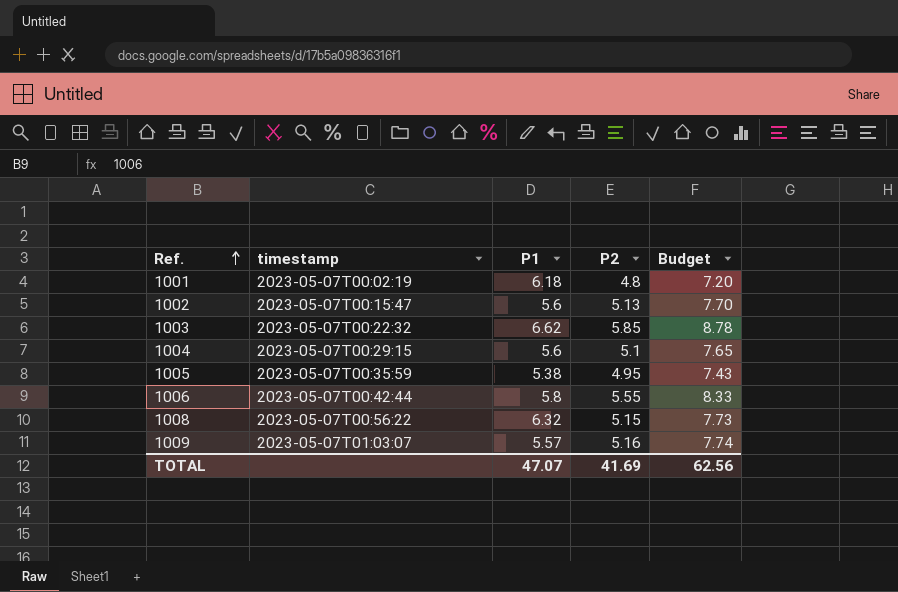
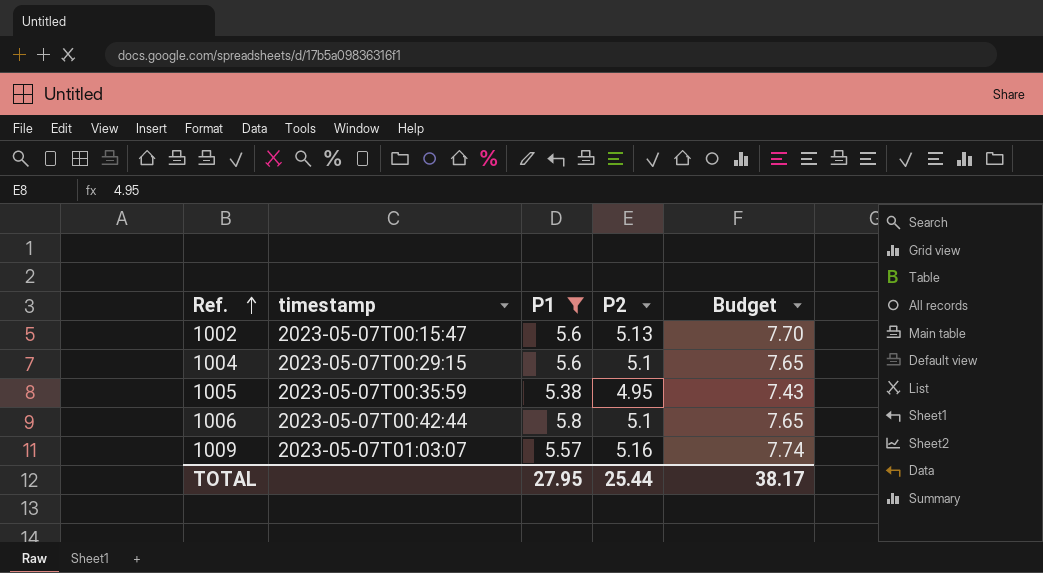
filter: none -> P1 <= 5.8
1006 | P2: 5.55 -> 5.1
1006 | Budget: 8.33 -> 7.65
TOTAL | P1: 47.07 -> 27.95
TOTAL | P2: 41.69 -> 25.44
TOTAL | Budget: 62.56 -> 38.17

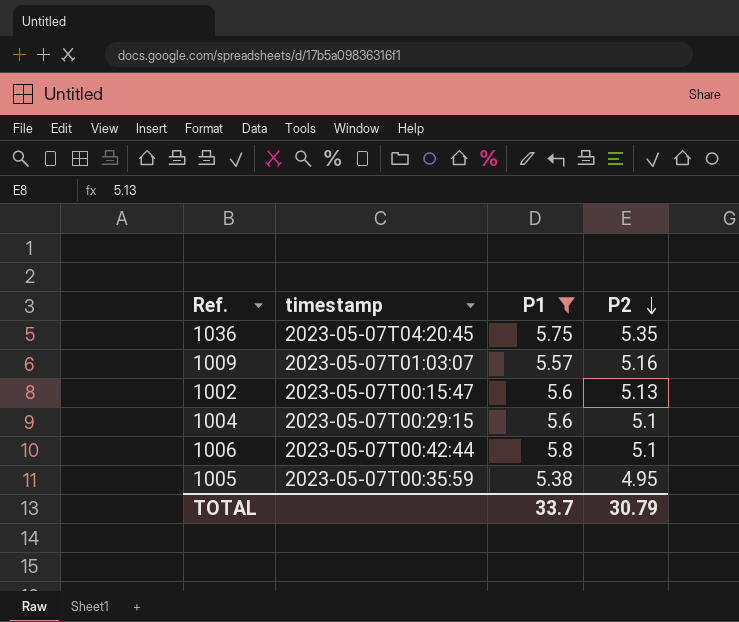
row order: Ref. ascending -> P2 descending
column Budget | formula: [P2] * 1.5 -> none
row 1036: none -> 2023-05-07T04:20:45 | 5.75 | 5.35
TOTAL | P1: 27.95 -> 33.7
TOTAL | P2: 25.44 -> 30.79

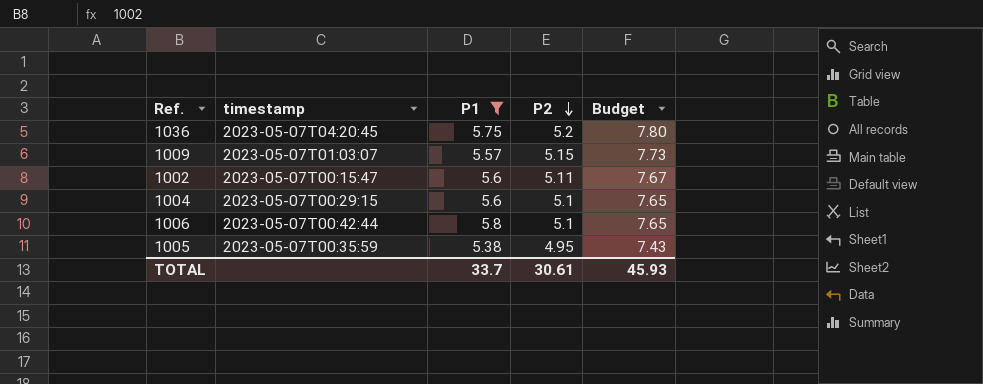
column Budget | formula: none -> [P2] * 1.5
1036 | P2: 5.35 -> 5.2
1009 | P2: 5.16 -> 5.15
1002 | P2: 5.13 -> 5.11
TOTAL | P2: 30.79 -> 30.61

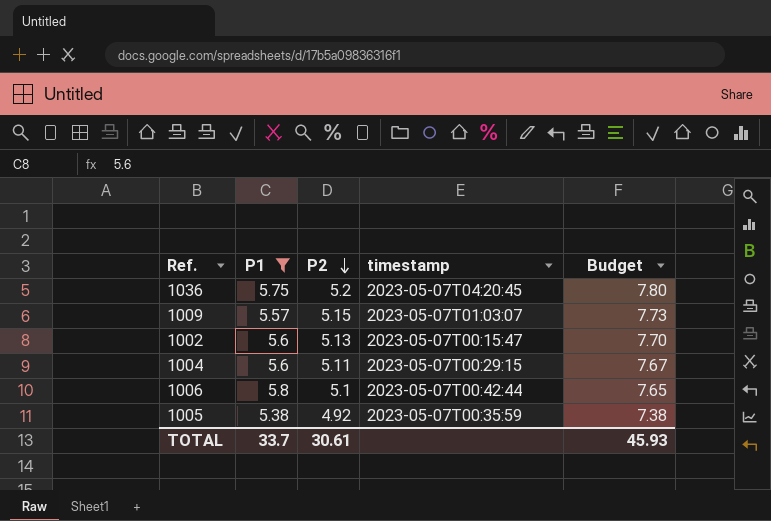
column timestamp | position: 2 -> 4
1002 | P2: 5.11 -> 5.13
1002 | Budget: 7.67 -> 7.70
1004 | P2: 5.1 -> 5.11
1004 | Budget: 7.65 -> 7.67
1005 | P2: 4.95 -> 4.92
1005 | Budget: 7.43 -> 7.38

